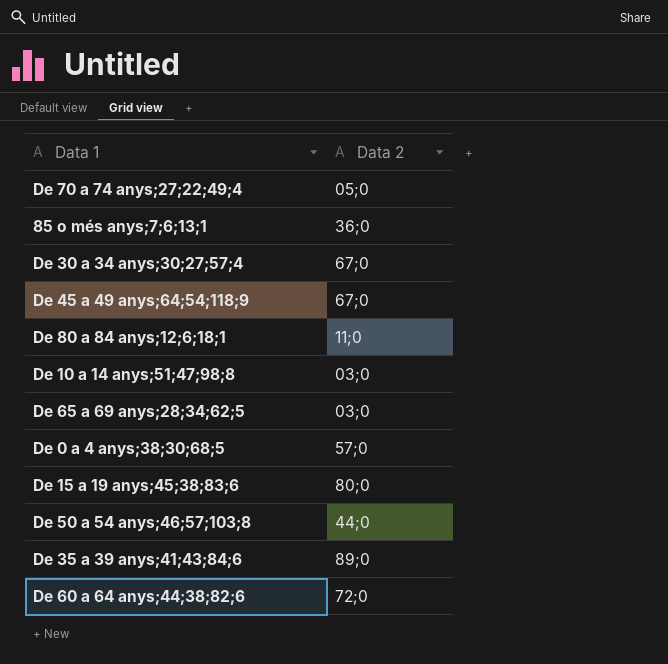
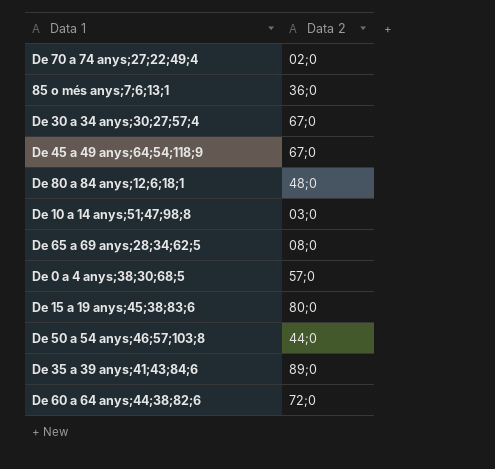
De 70 a 74 anys;27;22;49;4 | Data 2: 05;0 -> 02;0
De 80 a 84 anys;12;6;18;1 | Data 2: 11;0 -> 48;0
De 65 a 69 anys;28;34;62;5 | Data 2: 03;0 -> 08;0

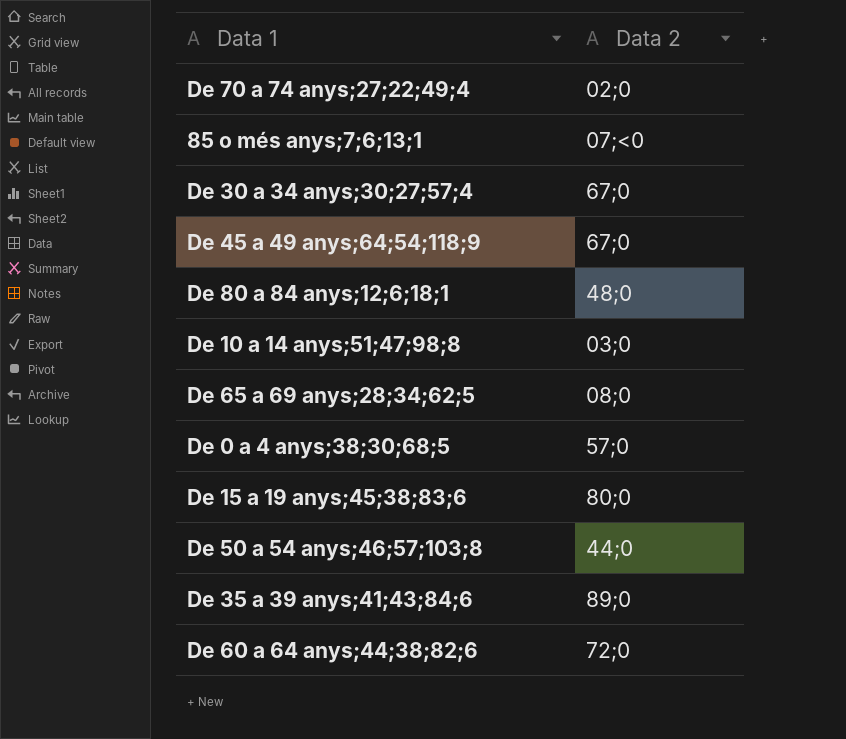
85 o més anys;7;6;13;1 | Data 2: 36;0 -> 07;<0

